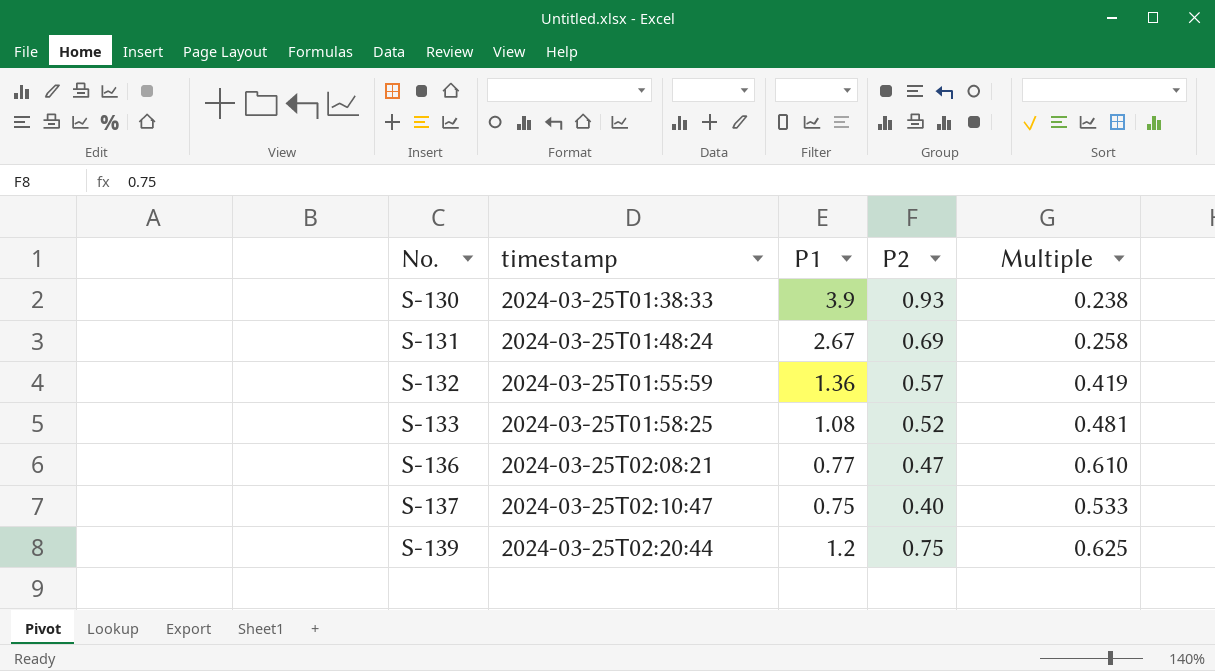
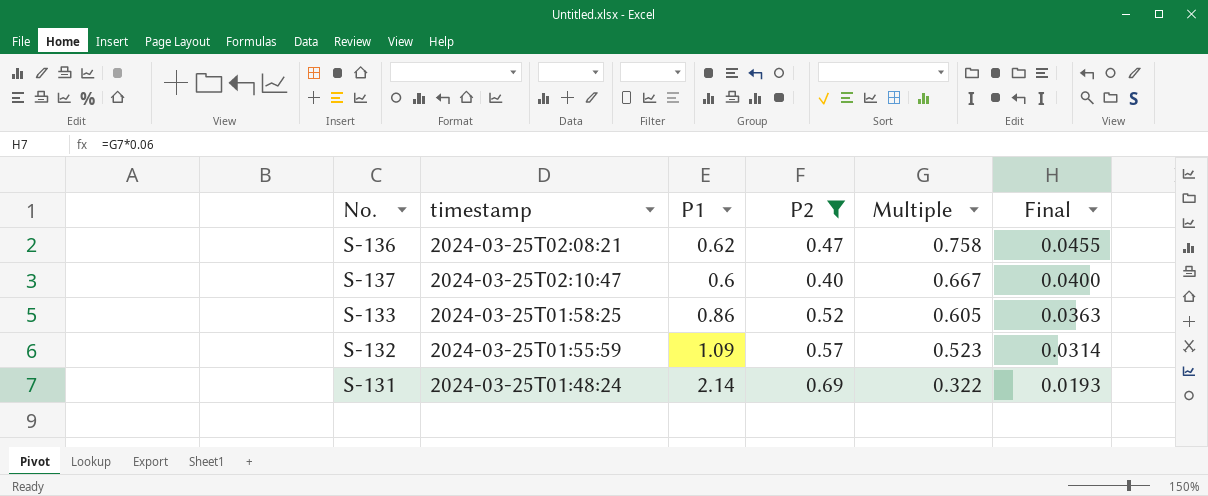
filter: none -> P2 <= 0.69
row order: No. ascending -> Multiple descending
column Final | formula: none -> [Multiple] * 0.06
S-136 | P1: 0.77 -> 0.62
S-136 | Multiple: 0.610 -> 0.758
S-137 | P1: 0.75 -> 0.6
S-137 | Multiple: 0.533 -> 0.667
S-133 | P1: 1.08 -> 0.86
S-133 | Multiple: 0.481 -> 0.605
S-132 | P1: 1.36 -> 1.09
S-132 | Multiple: 0.419 -> 0.523
S-131 | P1: 2.67 -> 2.14
S-131 | Multiple: 0.258 -> 0.322

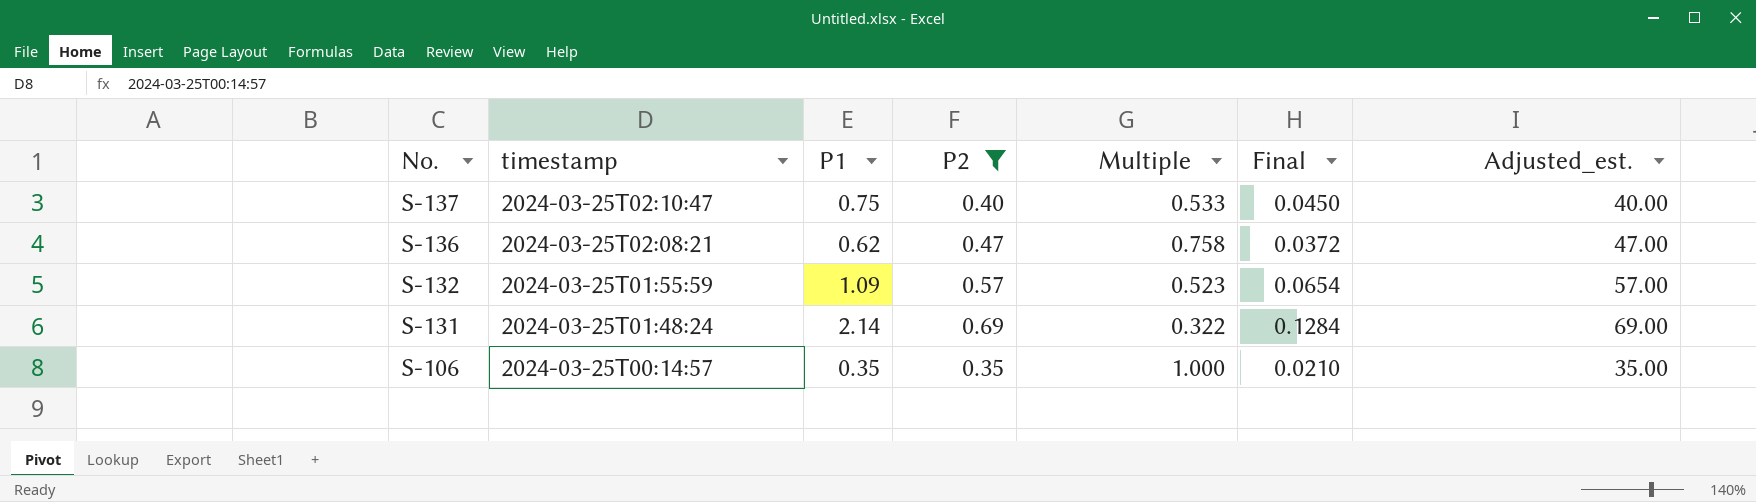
row order: Multiple descending -> No. descending
column Final | formula: [Multiple] * 0.06 -> [P1] * 0.06
column Adjusted_est. | formula: none -> [P2] * 100
row S-133: 2024-03-25T01:58:25 | 0.86 | 0.52 | 0.605 | 0.0363 -> none
S-137 | P1: 0.6 -> 0.75
S-137 | Multiple: 0.667 -> 0.533
row S-106: none -> 2024-03-25T00:14:57 | 0.35 | 0.35 | 1.000 | 0.0210 | 35.00

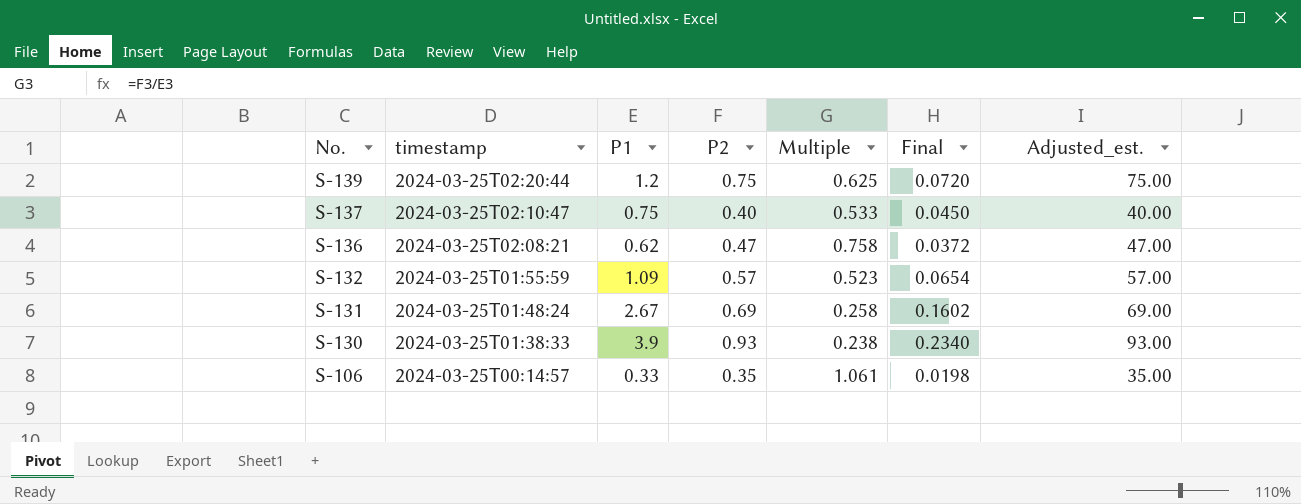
filter: P2 <= 0.69 -> none
S-131 | P1: 2.14 -> 2.67
S-131 | Multiple: 0.322 -> 0.258
S-131 | Final: 0.1284 -> 0.1602
S-106 | P1: 0.35 -> 0.33
S-106 | Multiple: 1.000 -> 1.061
S-106 | Final: 0.0210 -> 0.0198

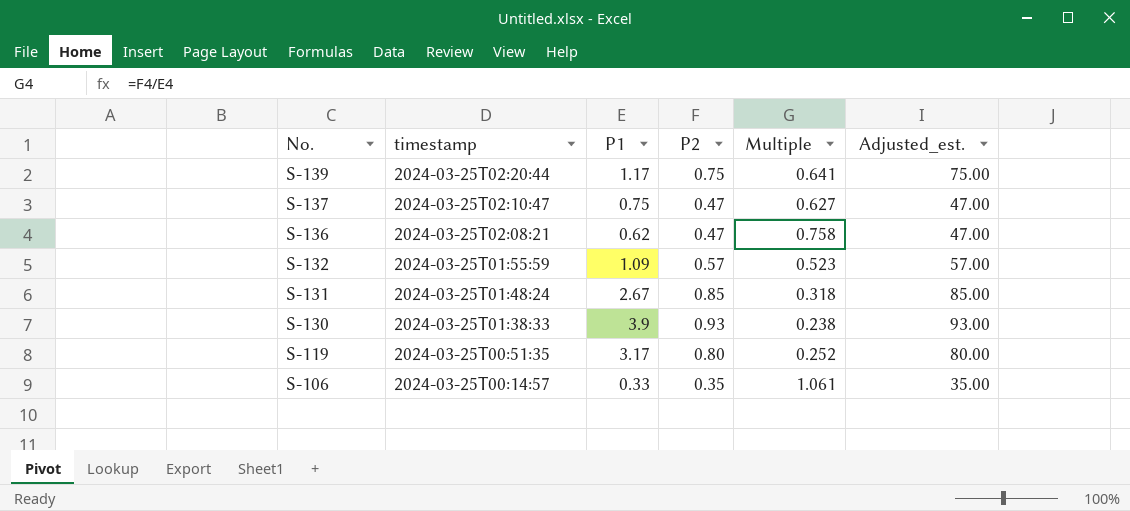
column Final | formula: [P1] * 0.06 -> none
S-139 | P1: 1.2 -> 1.17
S-139 | Multiple: 0.625 -> 0.641
S-137 | P2: 0.40 -> 0.47
S-137 | Multiple: 0.533 -> 0.627
S-137 | Adjusted_est.: 40.00 -> 47.00
S-131 | P2: 0.69 -> 0.85
S-131 | Multiple: 0.258 -> 0.318
S-131 | Adjusted_est.: 69.00 -> 85.00
row S-119: none -> 2024-03-25T00:51:35 | 3.17 | 0.80 | 0.252 | 80.00

